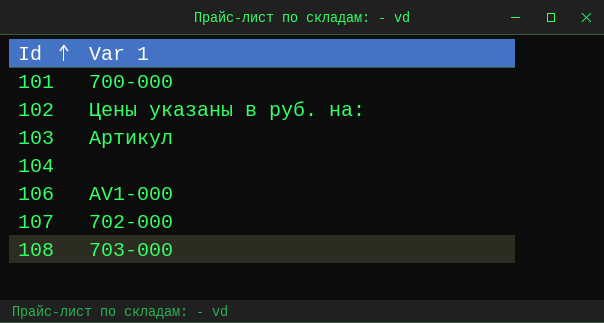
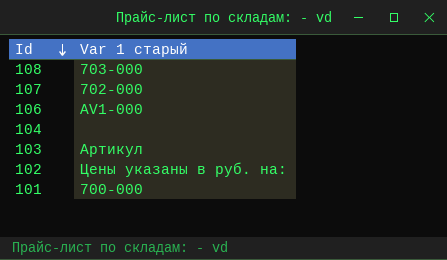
row order: Id ascending -> Id descending
column name: Var 1 -> Var 1 старый

